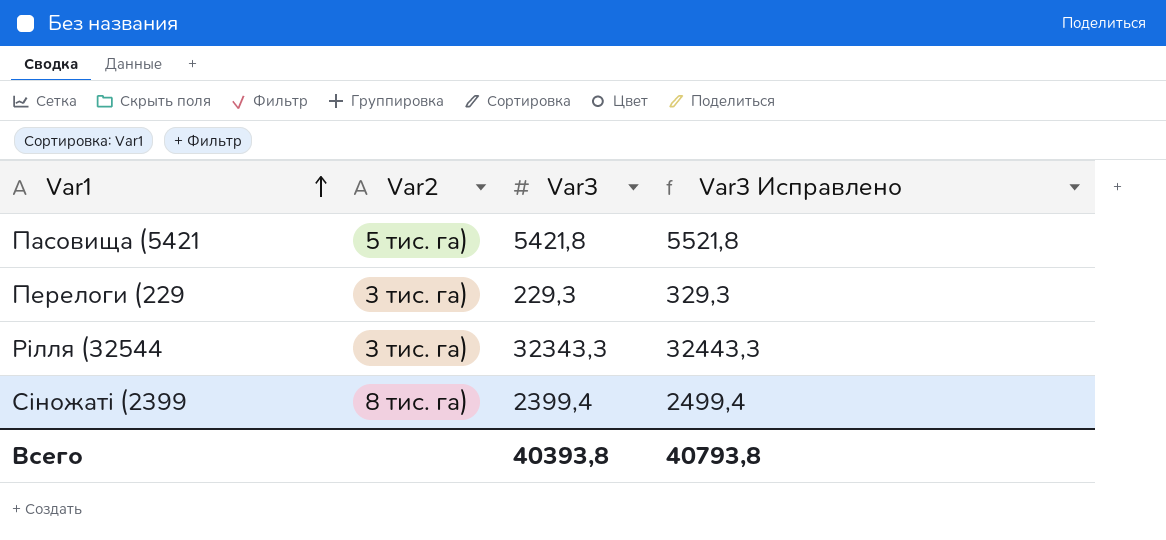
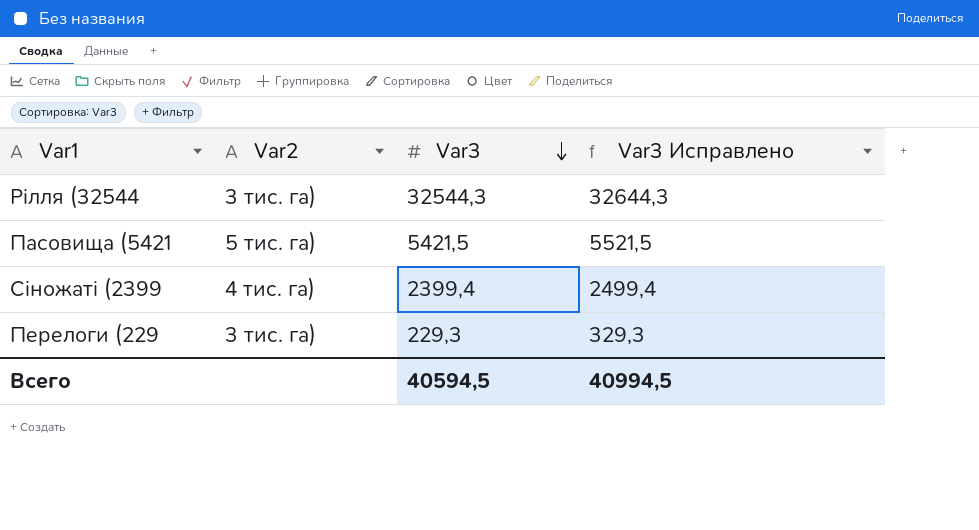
row order: Var1 ascending -> Var3 descending
Рілля (32544 | Var3: 32343,3 -> 32544,3
Рілля (32544 | Var3 Исправлено: 32443,3 -> 32644,3
Пасовища (5421 | Var3: 5421,8 -> 5421,5
Пасовища (5421 | Var3 Исправлено: 5521,8 -> 5521,5
Сіножаті (2399 | Var2: 8 тис. га) -> 4 тис. га)
Всего | Var3: 40393,8 -> 40594,5
Всего | Var3 Исправлено: 40793,8 -> 40994,5

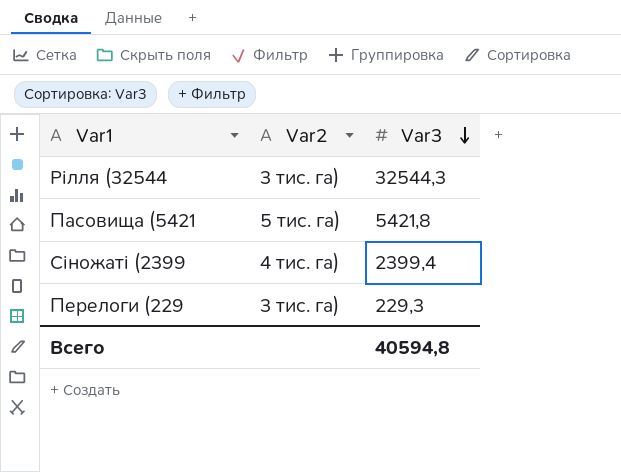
column Var3 Исправлено | formula: [Var3] + 100 -> none
Пасовища (5421 | Var3: 5421,5 -> 5421,8
Всего | Var3: 40594,5 -> 40594,8

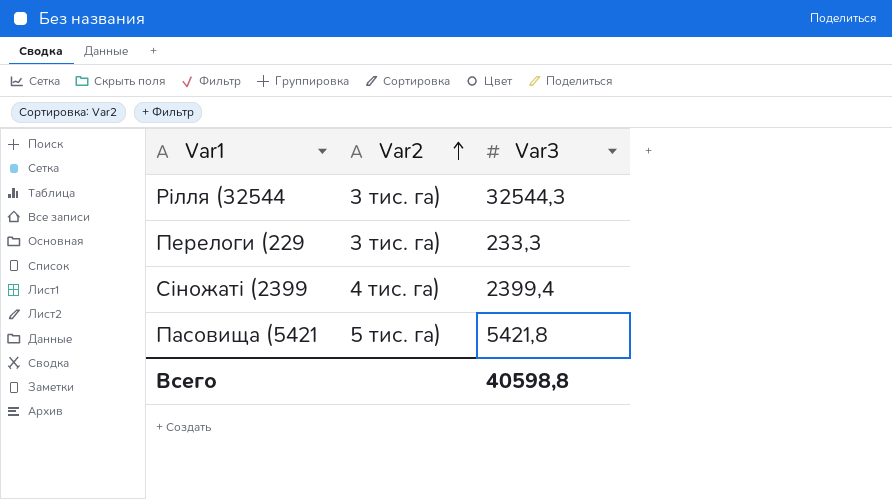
row order: Var3 descending -> Var2 ascending
Перелоги (229 | Var3: 229,3 -> 233,3
Всего | Var3: 40594,8 -> 40598,8

